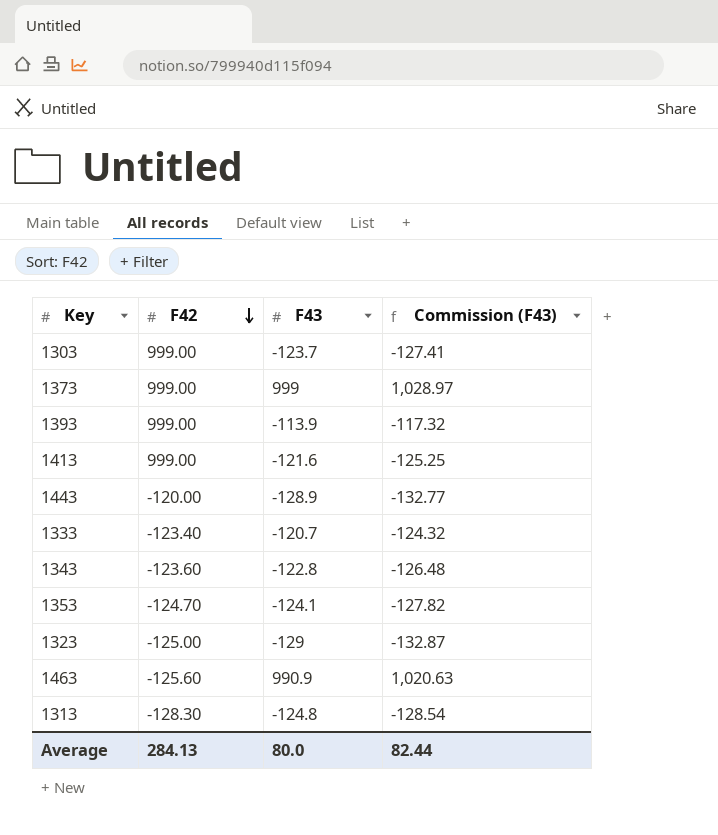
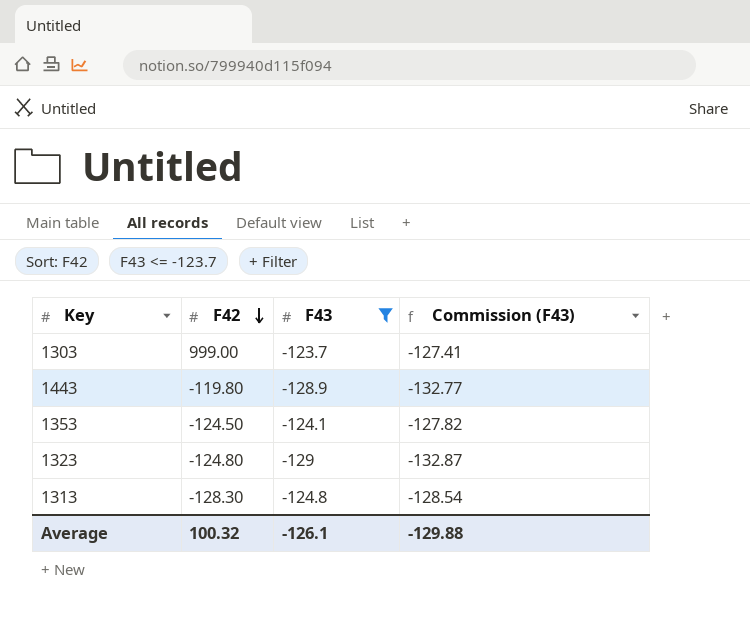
filter: none -> F43 <= -123.7
1443 | F42: -120.00 -> -119.80
1353 | F42: -124.70 -> -124.50
1323 | F42: -125.00 -> -124.80
Average | F42: 284.13 -> 100.32
Average | F43: 80.0 -> -126.1
Average | Commission (F43): 82.44 -> -129.88

